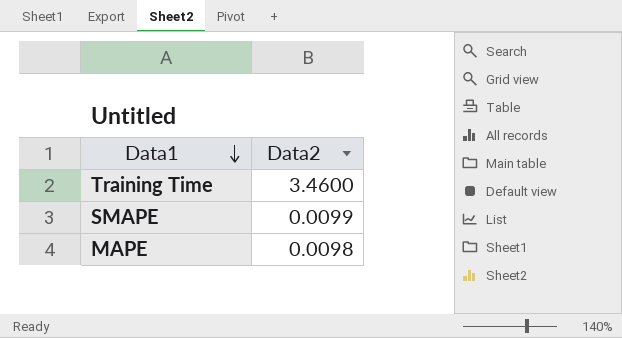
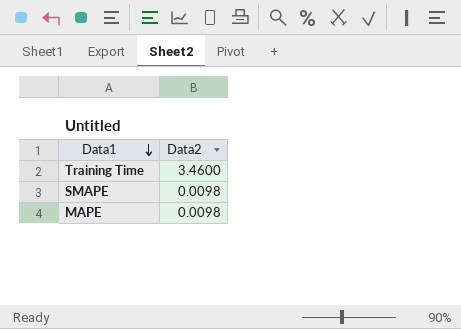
SMAPE | Data2: 0.0099 -> 0.0098

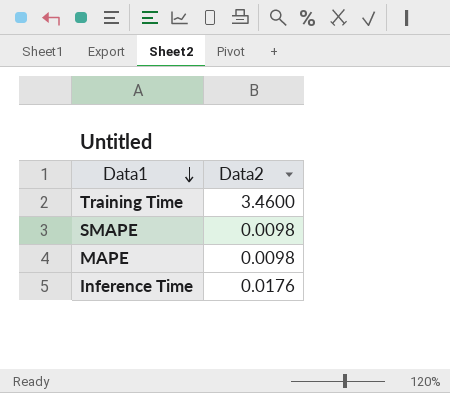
row Inference Time: none -> 0.0176

